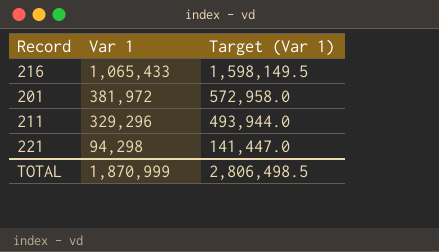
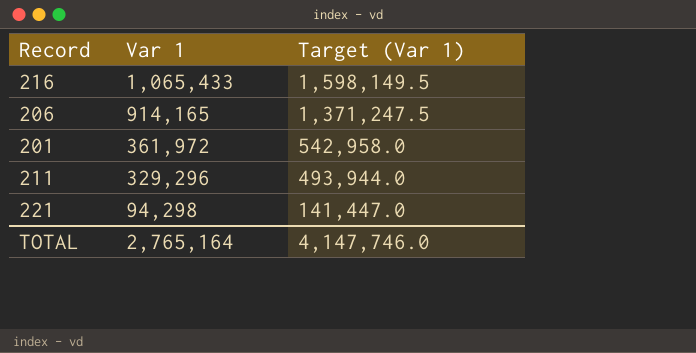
row 206: none -> 914,165 | 1,371,247.5
201 | Var 1: 381,972 -> 361,972
201 | Target (Var 1): 572,958.0 -> 542,958.0
TOTAL | Var 1: 1,870,999 -> 2,765,164
TOTAL | Target (Var 1): 2,806,498.5 -> 4,147,746.0

